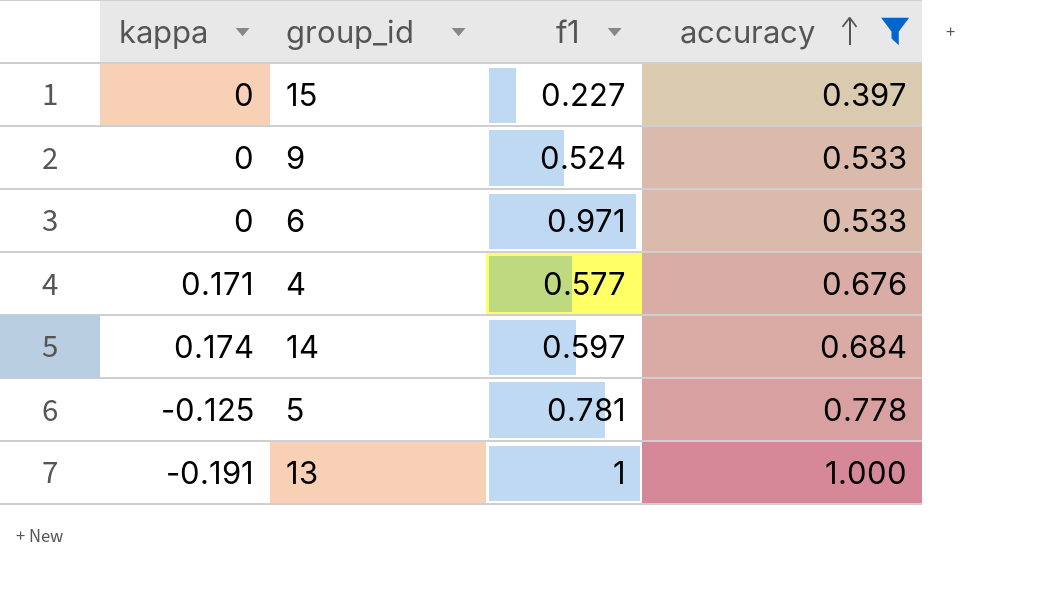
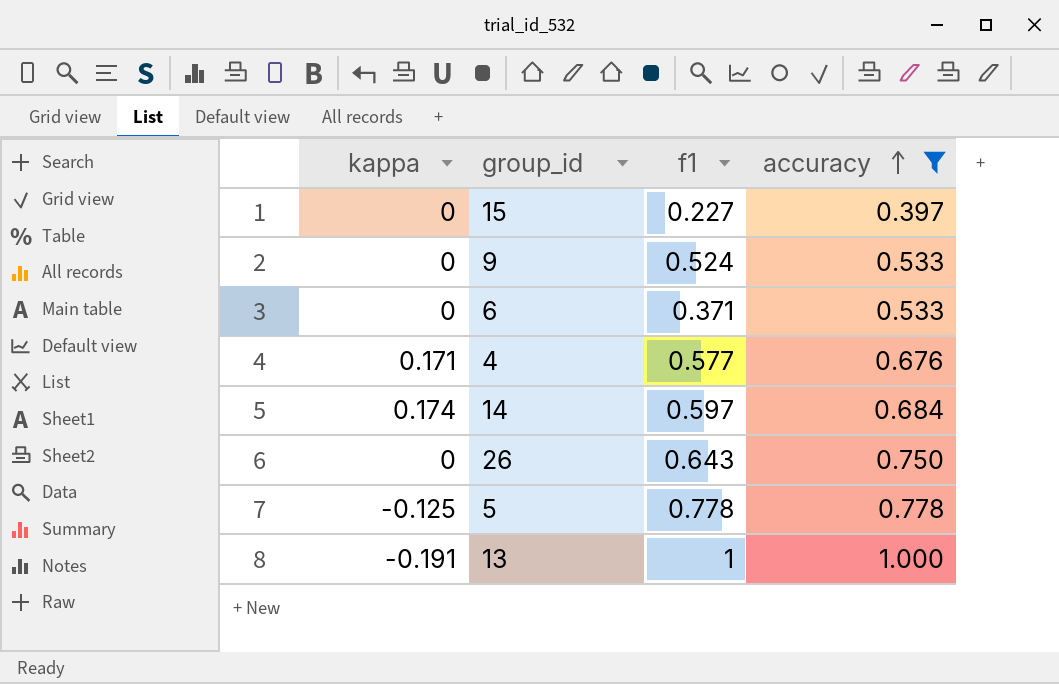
6 | f1: 0.971 -> 0.371
row 26: none -> 0 | 0.643 | 0.750
5 | f1: 0.781 -> 0.778

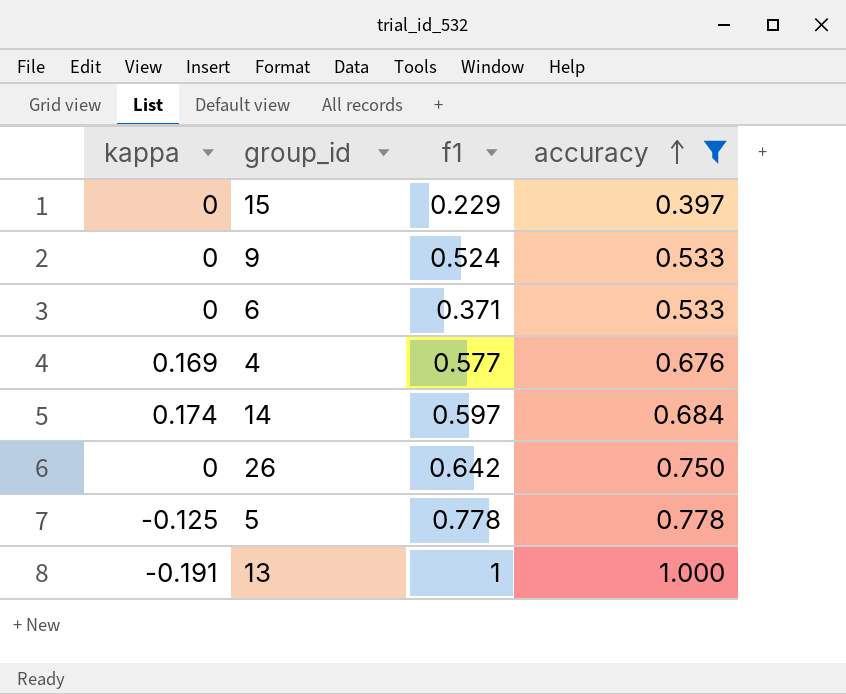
15 | f1: 0.227 -> 0.229
4 | kappa: 0.171 -> 0.169
26 | f1: 0.643 -> 0.642

